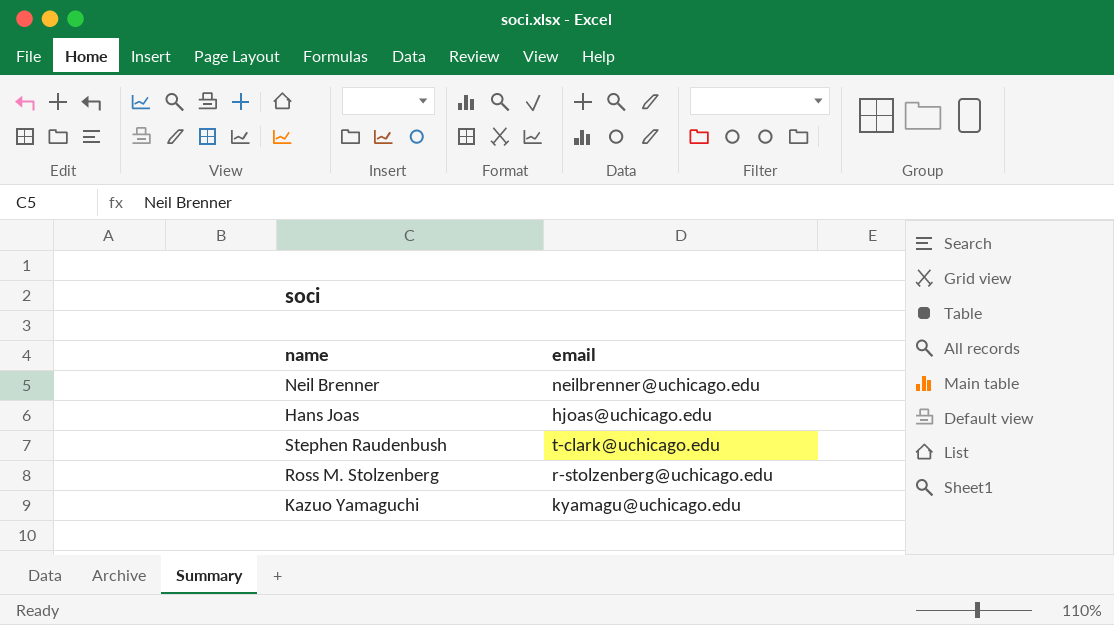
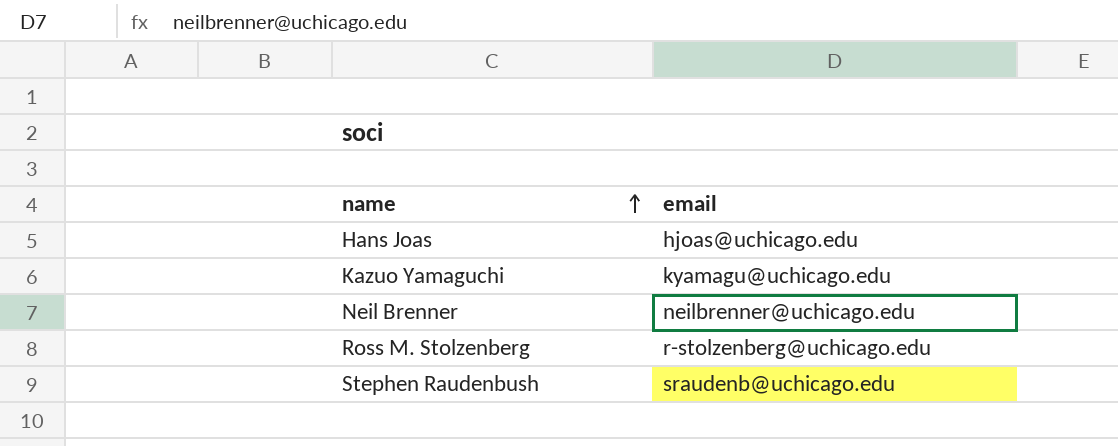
row order: none -> name ascending
Stephen Raudenbush | email: t-clark@uchicago.edu -> sraudenb@uchicago.edu

